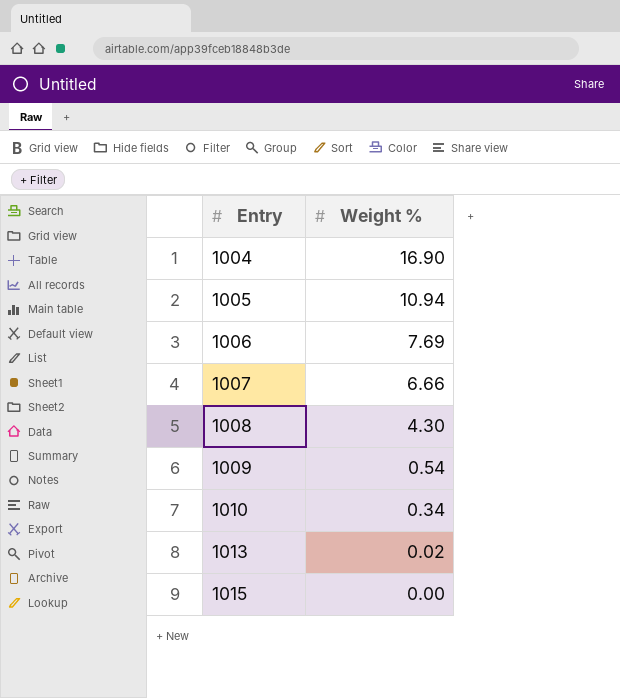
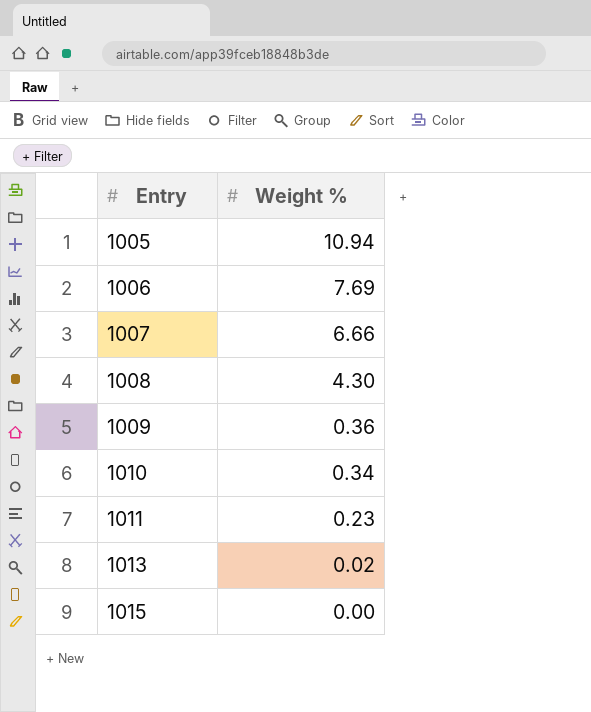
row 1004: 16.90 -> none
1009 | Weight %: 0.54 -> 0.36
row 1011: none -> 0.23

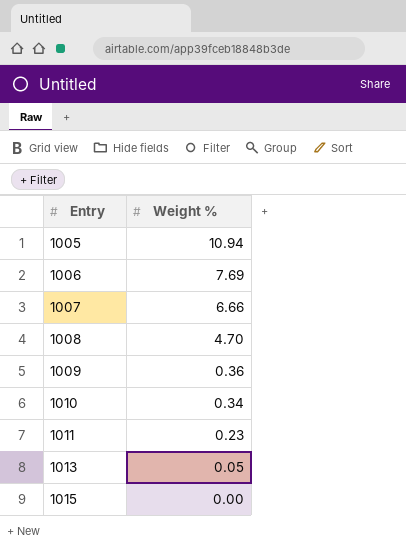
1008 | Weight %: 4.30 -> 4.70
1013 | Weight %: 0.02 -> 0.05

